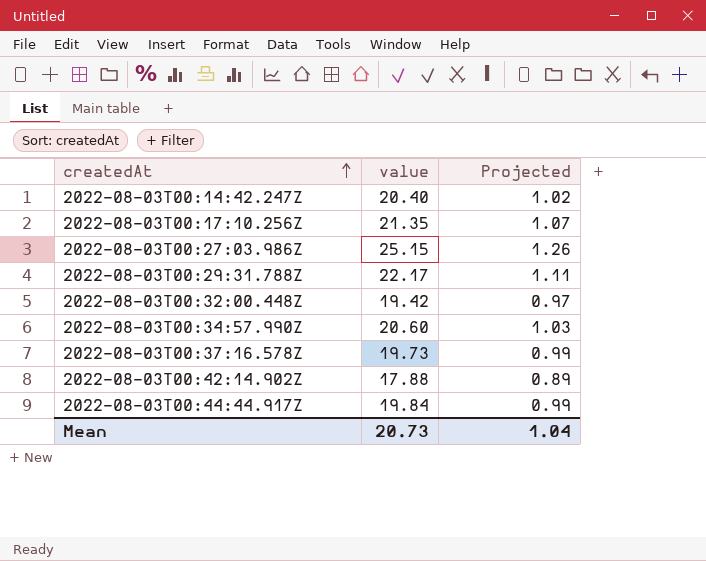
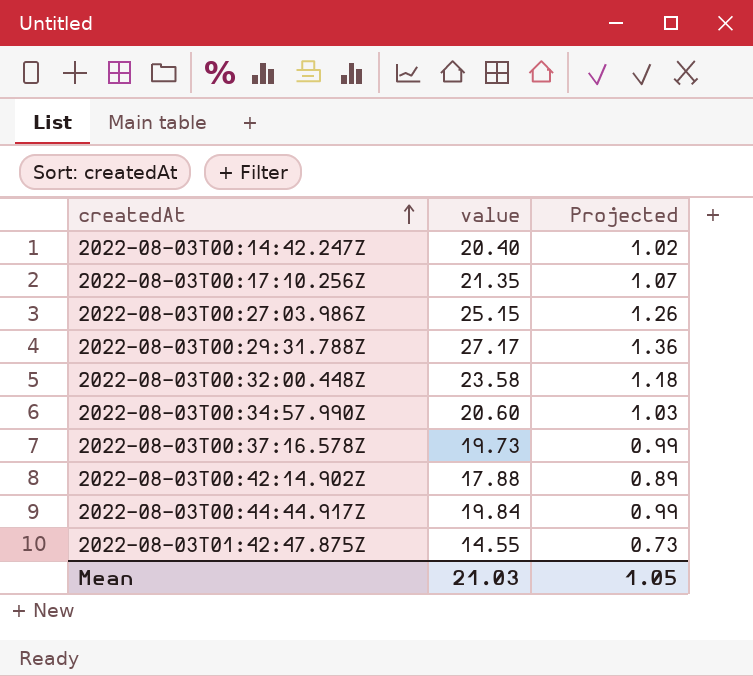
2022-08-03T00:29:31.788Z | value: 22.17 -> 27.17
2022-08-03T00:29:31.788Z | Projected: 1.11 -> 1.36
2022-08-03T00:32:00.448Z | value: 19.42 -> 23.58
2022-08-03T00:32:00.448Z | Projected: 0.97 -> 1.18
row 2022-08-03T01:42:47.875Z: none -> 14.55 | 0.73
Mean | value: 20.73 -> 21.03
Mean | Projected: 1.04 -> 1.05

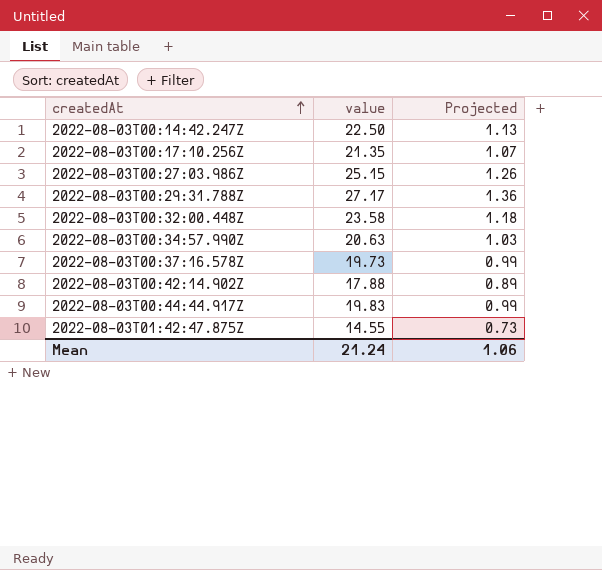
2022-08-03T00:14:42.247Z | value: 20.40 -> 22.50
2022-08-03T00:14:42.247Z | Projected: 1.02 -> 1.13
2022-08-03T00:34:57.990Z | value: 20.60 -> 20.63
2022-08-03T00:44:44.917Z | value: 19.84 -> 19.83
Mean | value: 21.03 -> 21.24
Mean | Projected: 1.05 -> 1.06

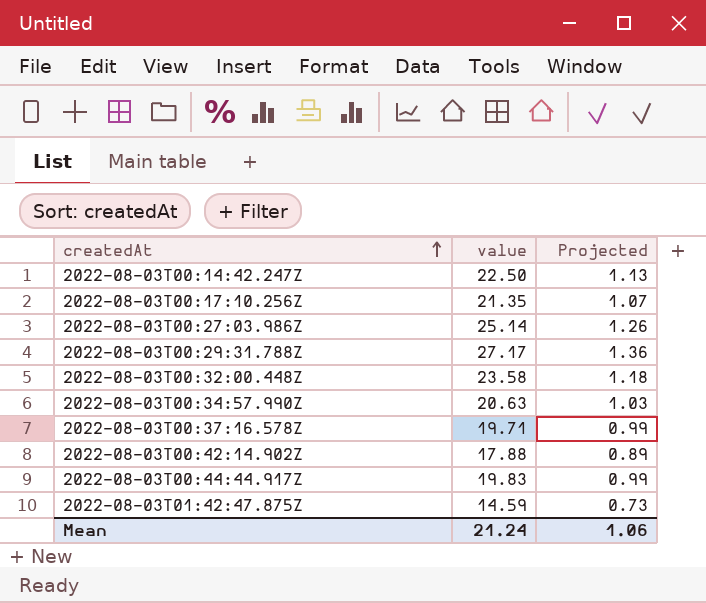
2022-08-03T00:27:03.986Z | value: 25.15 -> 25.14
2022-08-03T00:37:16.578Z | value: 19.73 -> 19.71
2022-08-03T01:42:47.875Z | value: 14.55 -> 14.59

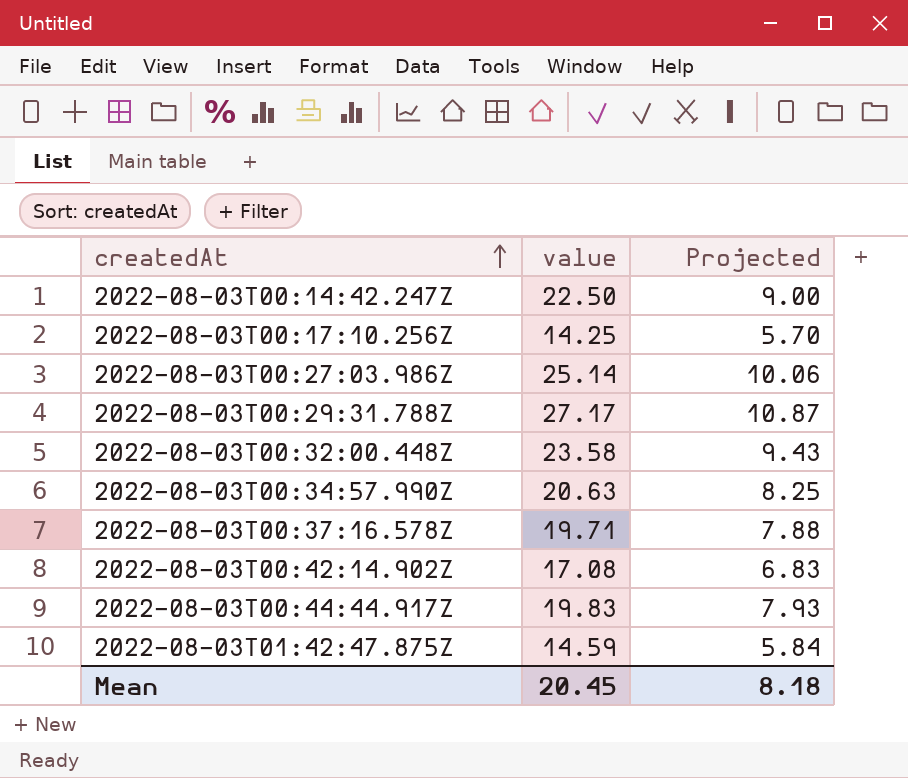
column Projected | formula: [value] * 0.05 -> [value] * 0.4
2022-08-03T00:17:10.256Z | value: 21.35 -> 14.25
2022-08-03T00:42:14.902Z | value: 17.88 -> 17.08
Mean | value: 21.24 -> 20.45
Mean | Projected: 1.06 -> 8.18

